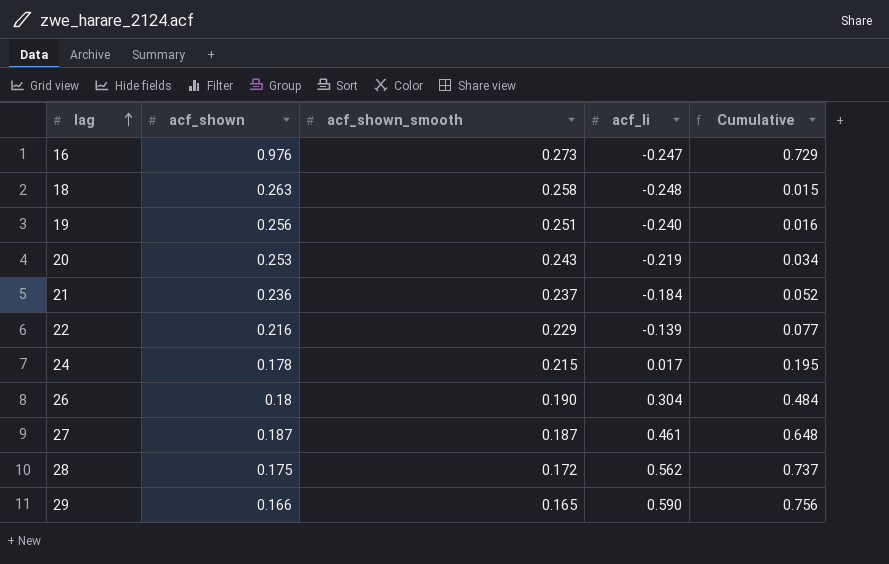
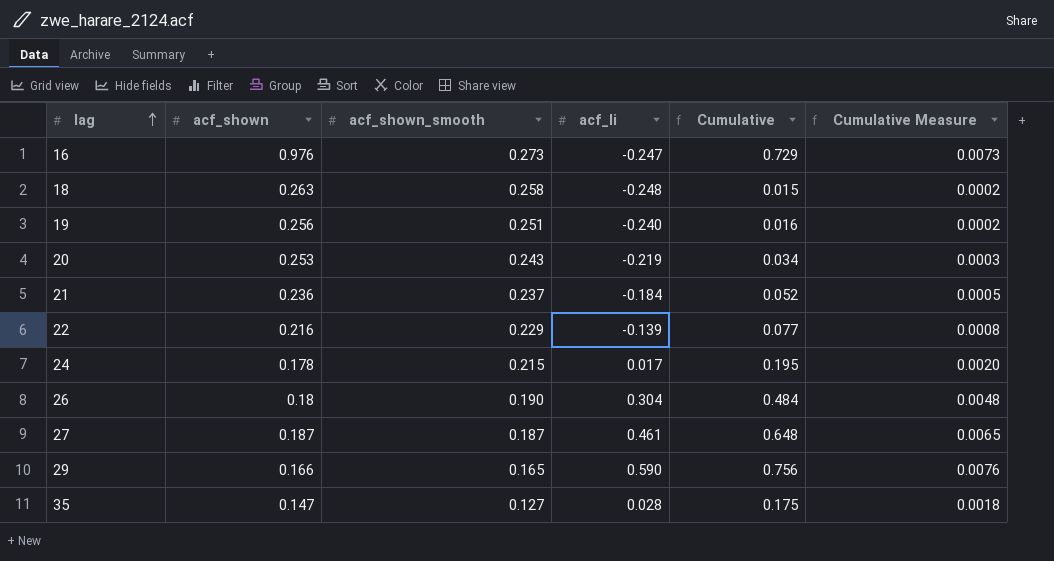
column Cumulative Measure | formula: none -> [Cumulative] * 0.01
row 28: 0.175 | 0.172 | 0.562 | 0.737 -> none
row 35: none -> 0.147 | 0.127 | 0.028 | 0.175 | 0.0018

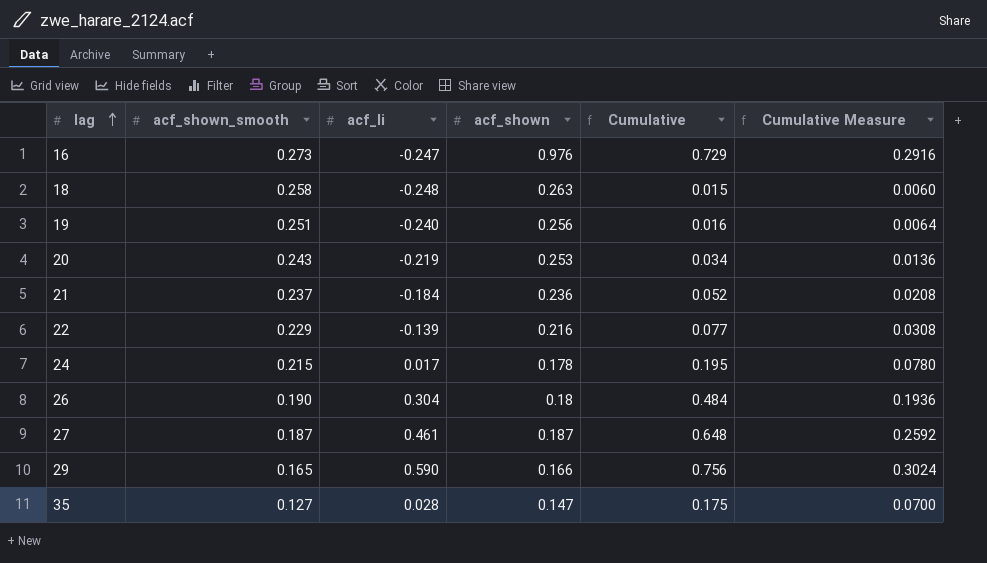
column acf_shown | position: 2 -> 4
column Cumulative Measure | formula: [Cumulative] * 0.01 -> [Cumulative] * 0.4

